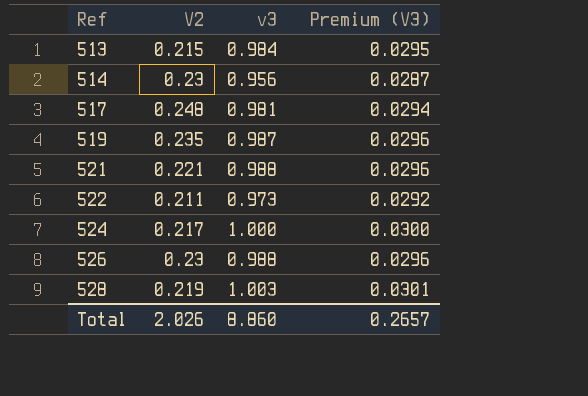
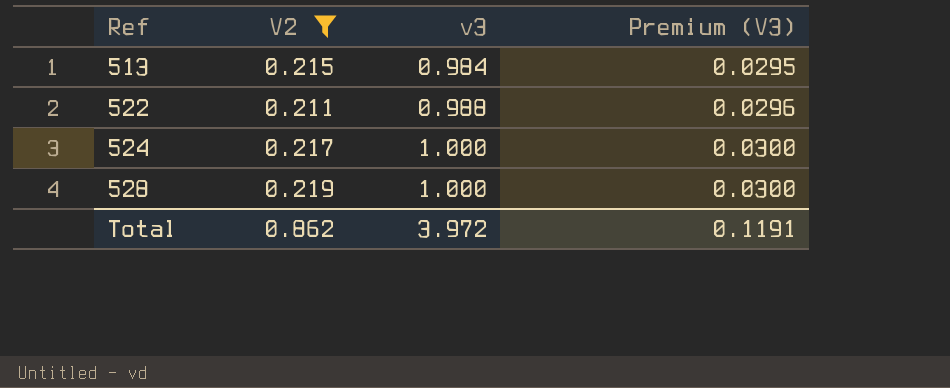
filter: none -> V2 <= 0.219
522 | v3: 0.973 -> 0.988
522 | Premium (V3): 0.0292 -> 0.0296
528 | v3: 1.003 -> 1.000
528 | Premium (V3): 0.0301 -> 0.0300
Total | V2: 2.026 -> 0.862
Total | v3: 8.860 -> 3.972
Total | Premium (V3): 0.2657 -> 0.1191

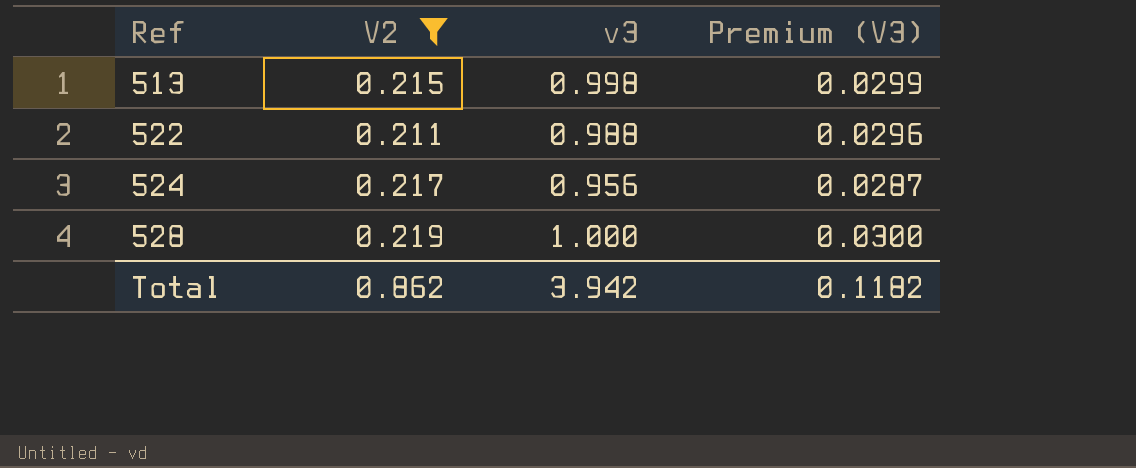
513 | v3: 0.984 -> 0.998
513 | Premium (V3): 0.0295 -> 0.0299
524 | v3: 1.000 -> 0.956
524 | Premium (V3): 0.0300 -> 0.0287
Total | v3: 3.972 -> 3.942
Total | Premium (V3): 0.1191 -> 0.1182

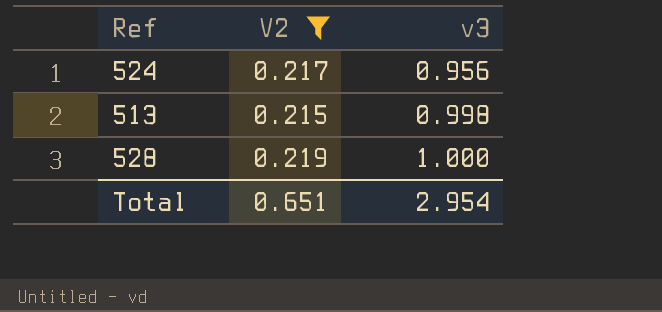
row order: Ref ascending -> v3 ascending
column Premium (V3) | formula: [v3] * 0.03 -> none
row 522: 0.211 | 0.988 | 0.0296 -> none
Total | V2: 0.862 -> 0.651
Total | v3: 3.942 -> 2.954

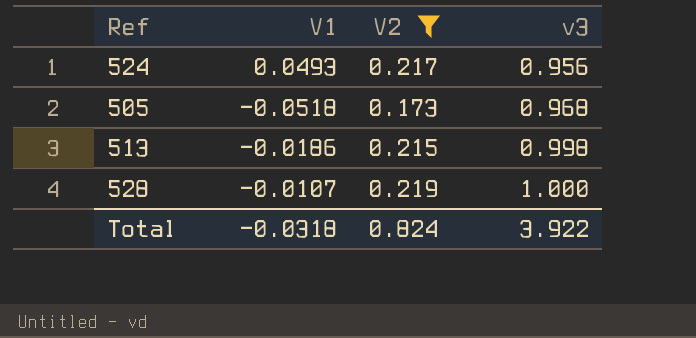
column V1 | position: none -> 2
row 505: none -> -0.0518 | 0.173 | 0.968
Total | V2: 0.651 -> 0.824
Total | v3: 2.954 -> 3.922

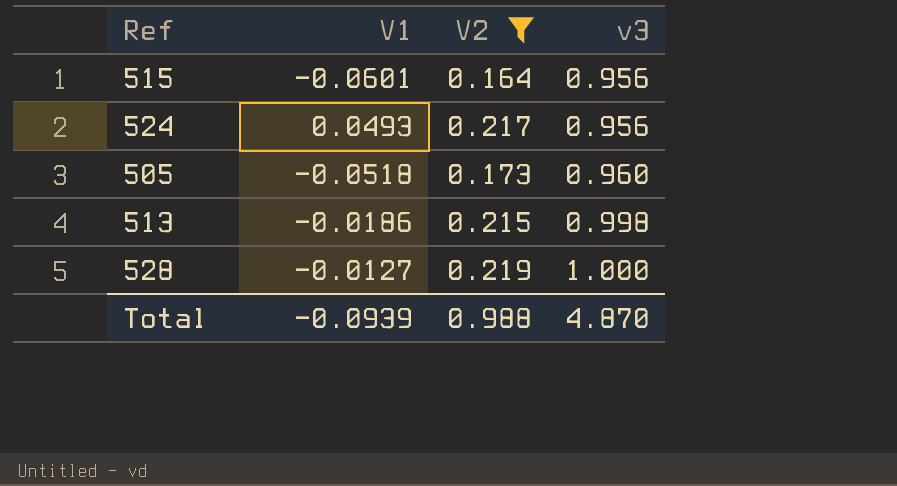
row 515: none -> -0.0601 | 0.164 | 0.956
505 | v3: 0.968 -> 0.960
528 | V1: -0.0107 -> -0.0127
Total | V1: -0.0318 -> -0.0939
Total | V2: 0.824 -> 0.988
Total | v3: 3.922 -> 4.870

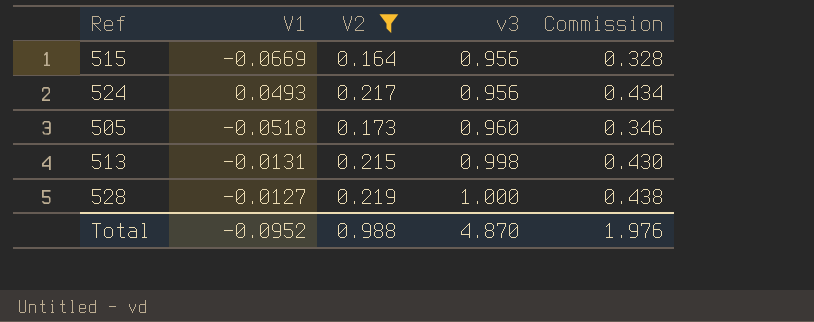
column Commission | formula: none -> [V2] * 2
515 | V1: -0.0601 -> -0.0669
513 | V1: -0.0186 -> -0.0131
Total | V1: -0.0939 -> -0.0952

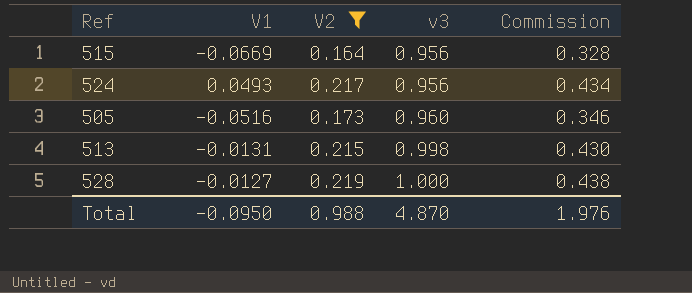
505 | V1: -0.0518 -> -0.0516
Total | V1: -0.0952 -> -0.0950

